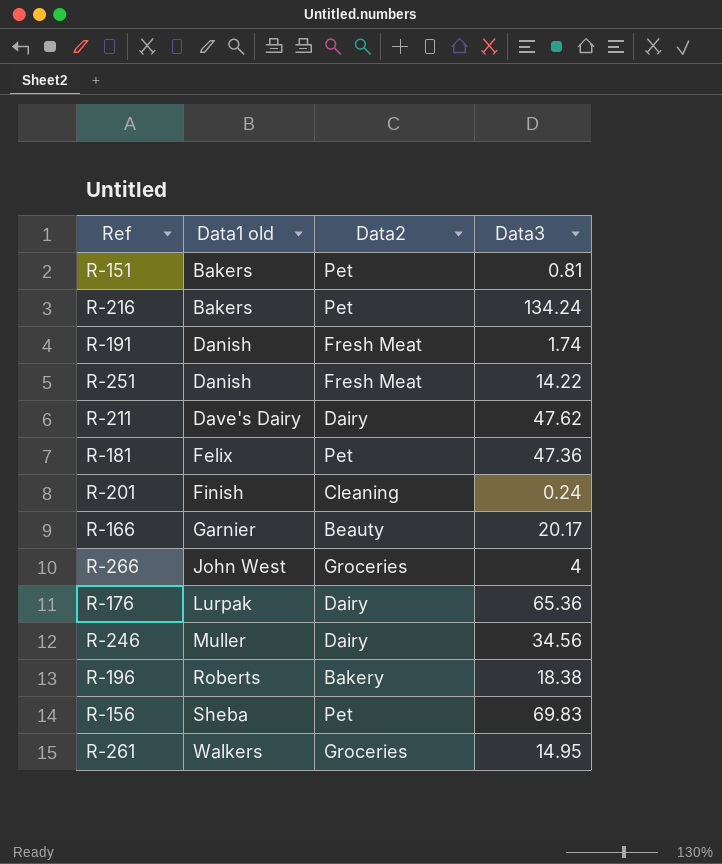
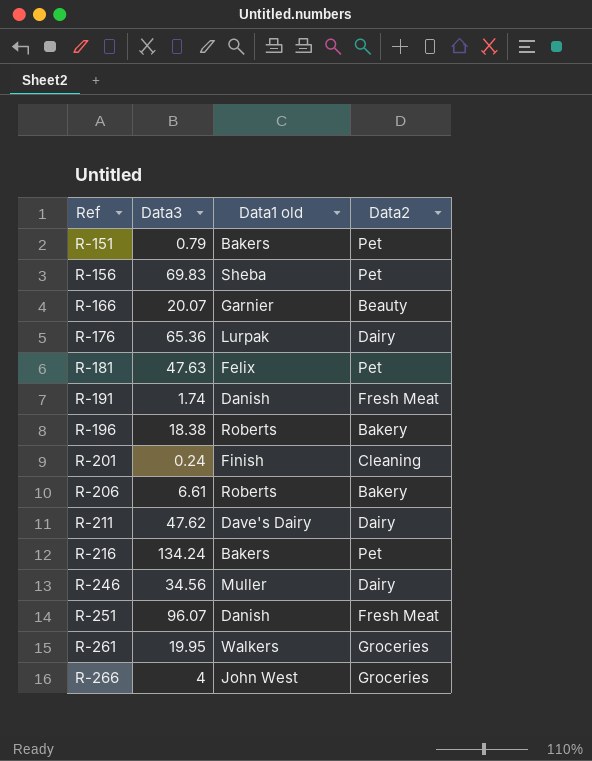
row order: Data1 old ascending -> Ref ascending
column Data3 | position: 4 -> 2
R-151 | Data3: 0.81 -> 0.79
R-166 | Data3: 20.17 -> 20.07
R-181 | Data3: 47.36 -> 47.63
row R-206: none -> 6.61 | Roberts | Bakery
R-251 | Data3: 14.22 -> 96.07
R-261 | Data3: 14.95 -> 19.95

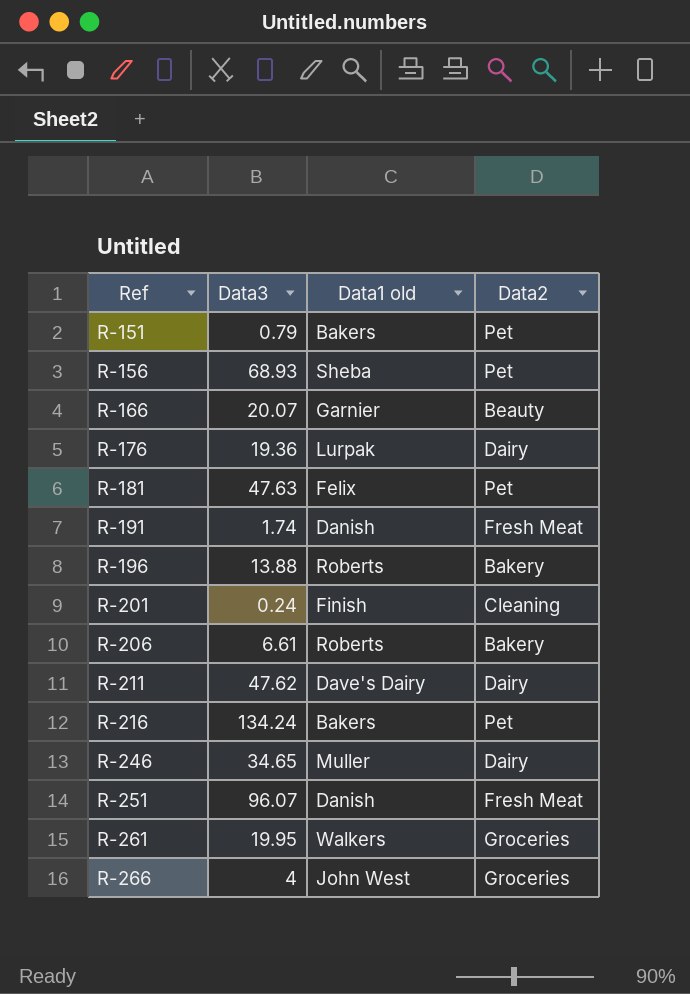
R-156 | Data3: 69.83 -> 68.93
R-176 | Data3: 65.36 -> 19.36
R-196 | Data3: 18.38 -> 13.88
R-246 | Data3: 34.56 -> 34.65

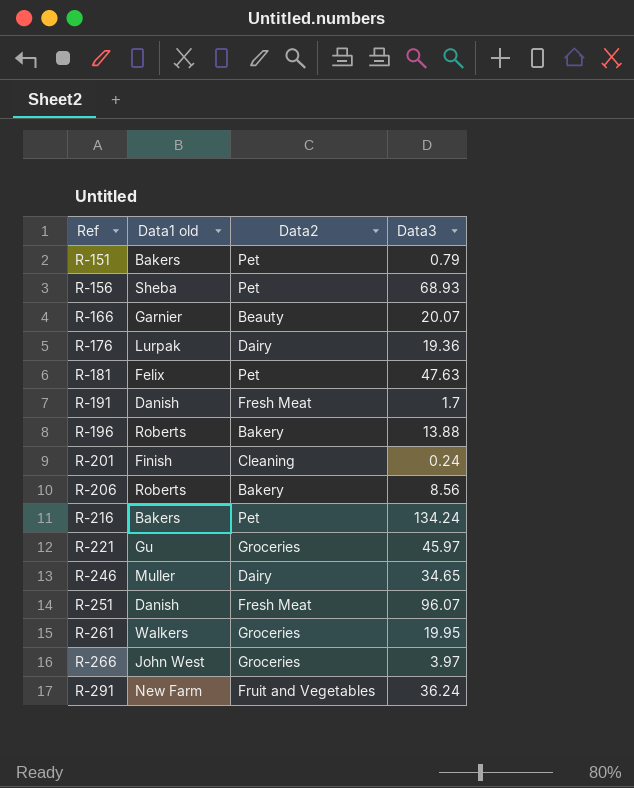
column Data3 | position: 2 -> 4
row R-211: 47.62 | Dave's Dairy | Dairy -> none
R-191 | Data3: 1.74 -> 1.7
R-206 | Data3: 6.61 -> 8.56
row R-221: none -> Gu | Groceries | 45.97
R-266 | Data3: 4 -> 3.97
row R-291: none -> New Farm | Fruit and Vegetables | 36.24

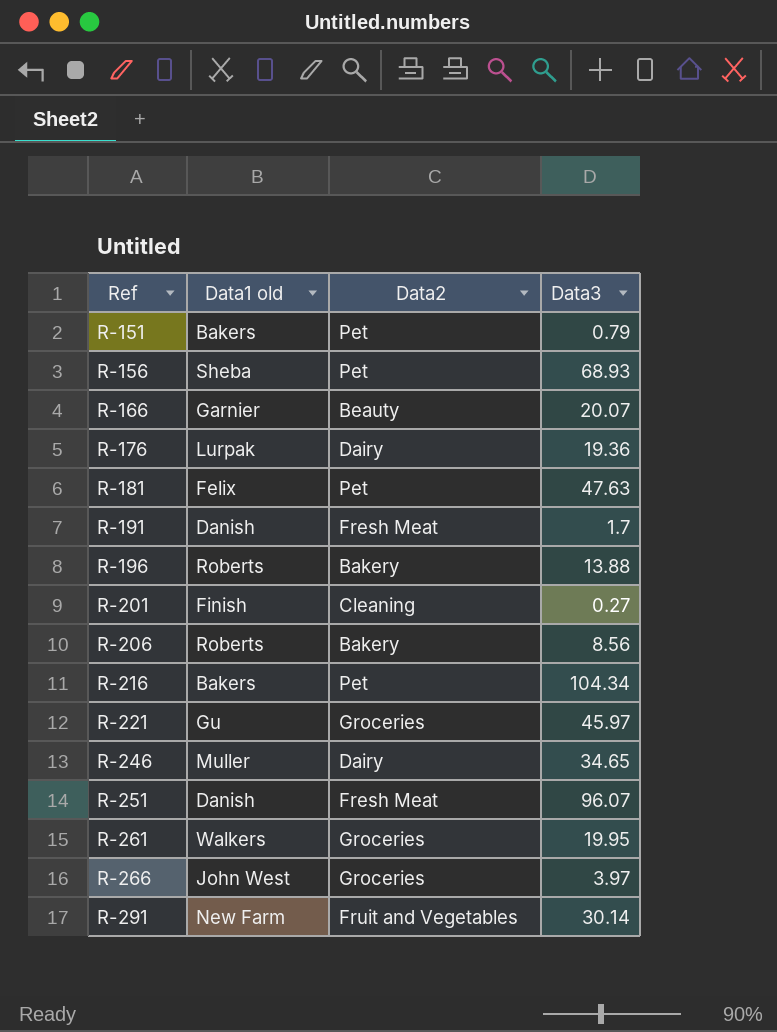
R-201 | Data3: 0.24 -> 0.27
R-216 | Data3: 134.24 -> 104.34
R-291 | Data3: 36.24 -> 30.14

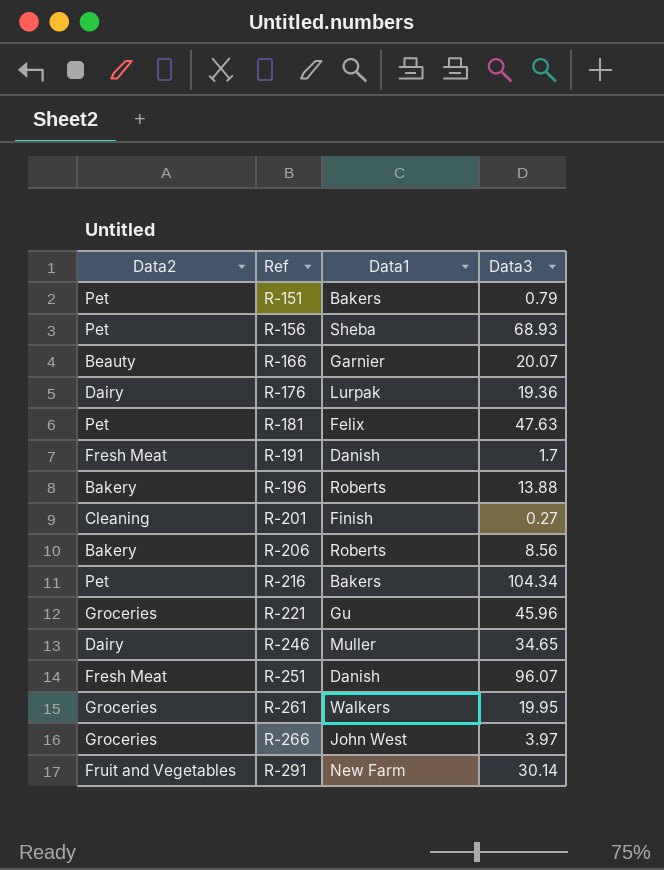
column Data2 | position: 3 -> 1
column name: Data1 old -> Data1
R-221 | Data3: 45.97 -> 45.96

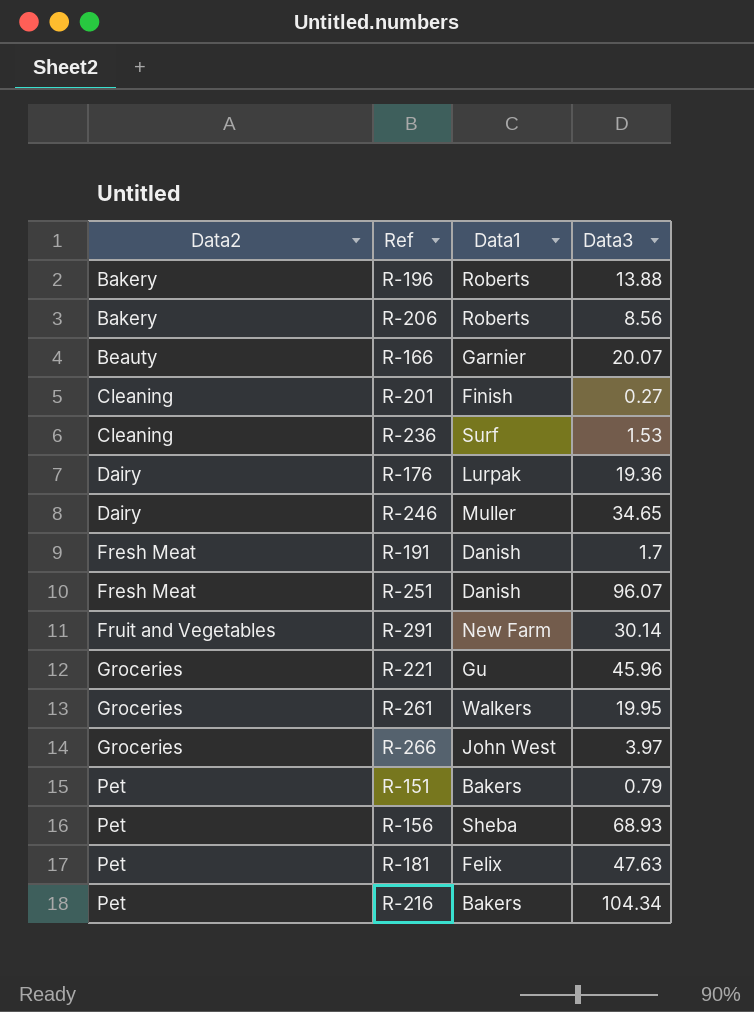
row order: Ref ascending -> Data2 ascending
row R-236: none -> Cleaning | Surf | 1.53

